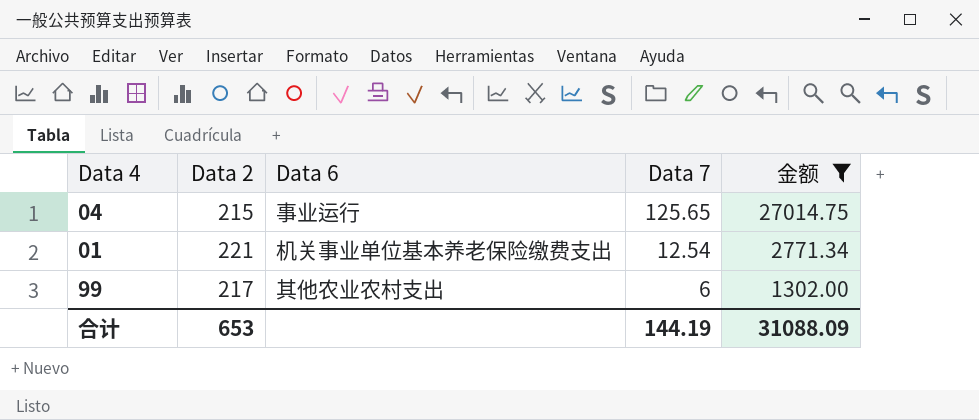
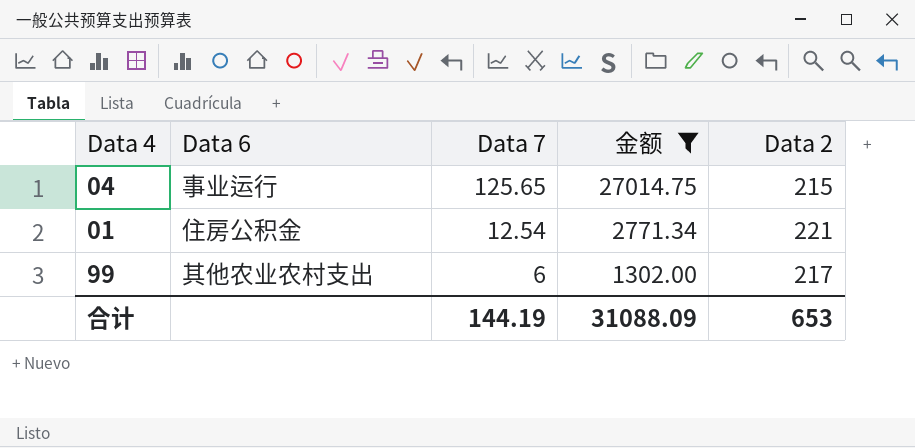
column Data 2 | position: 2 -> 5
01 | Data 6: 机关事业单位基本养老保险缴费支出 -> 住房公积金

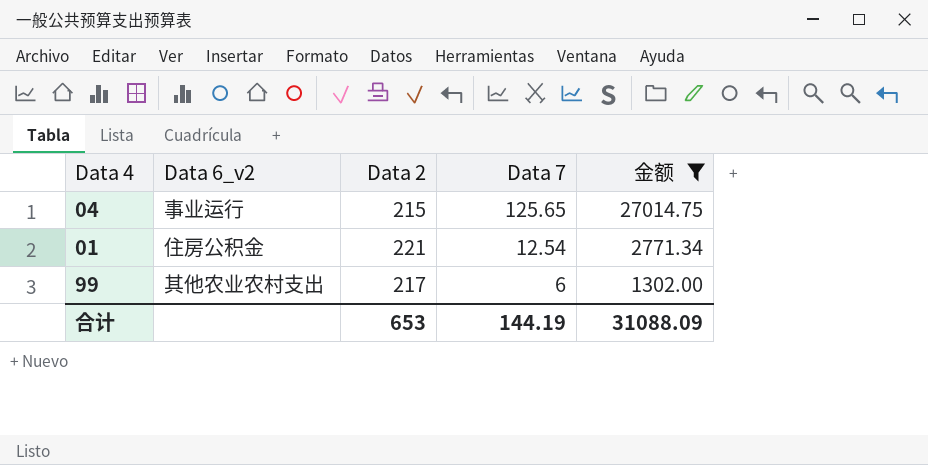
column name: Data 6 -> Data 6_v2
column Data 2 | position: 5 -> 3

